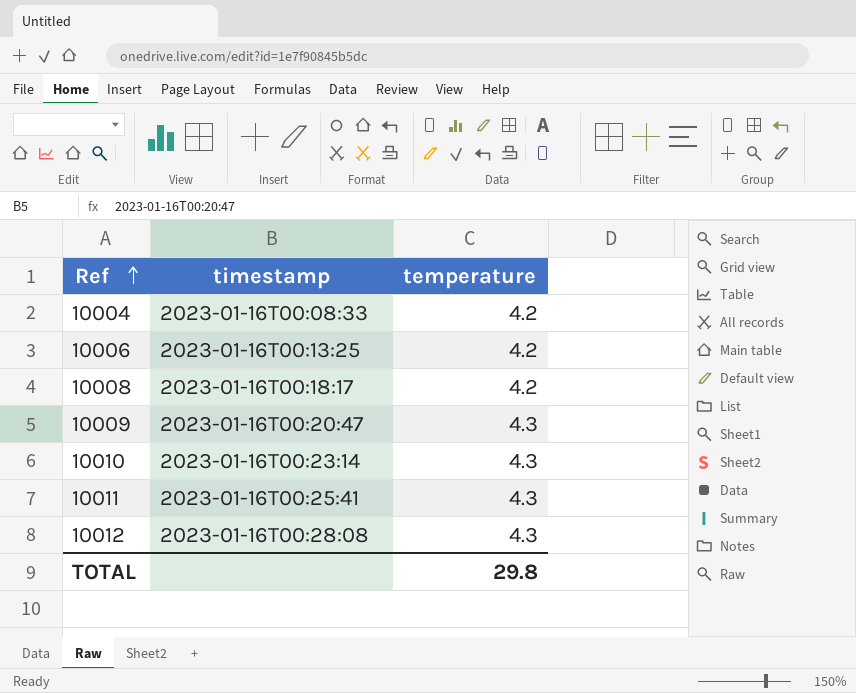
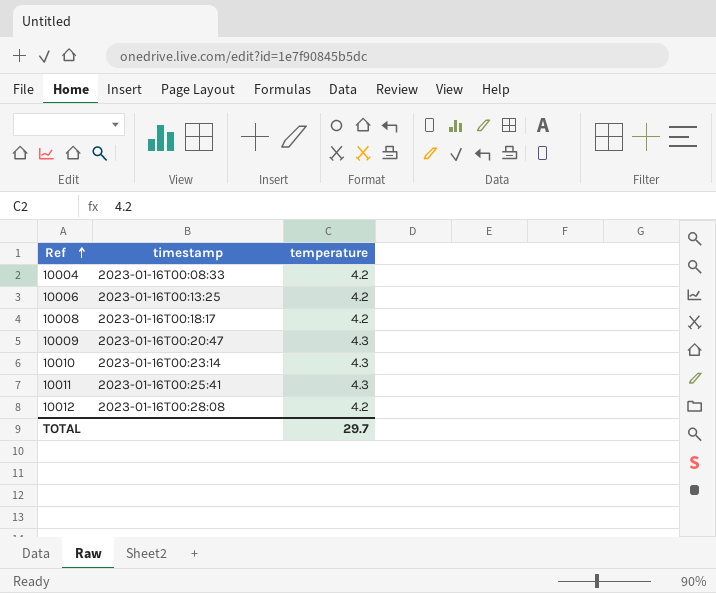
10012 | temperature: 4.3 -> 4.2
TOTAL | temperature: 29.8 -> 29.7

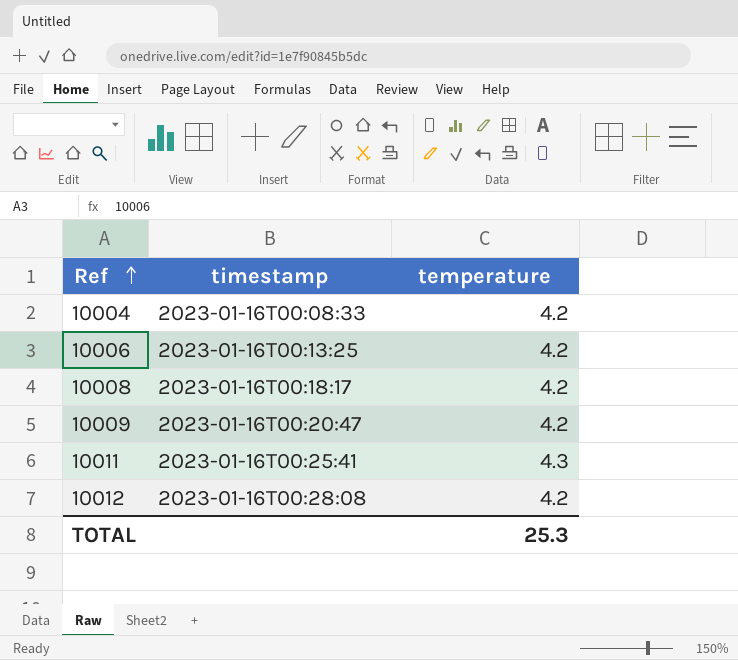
row 10010: 2023-01-16T00:23:14 | 4.3 -> none
10009 | temperature: 4.3 -> 4.2
TOTAL | temperature: 29.7 -> 25.3

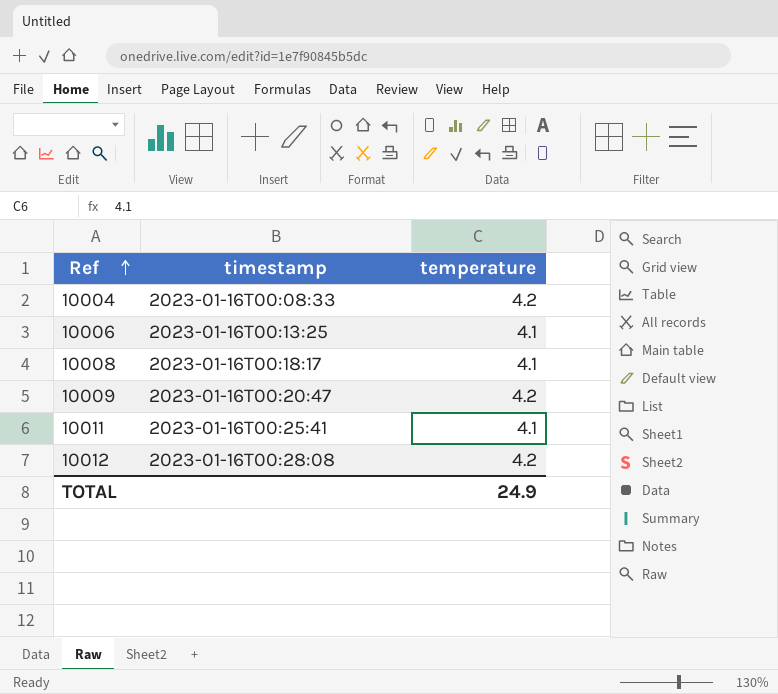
10006 | temperature: 4.2 -> 4.1
10008 | temperature: 4.2 -> 4.1
10011 | temperature: 4.3 -> 4.1
TOTAL | temperature: 25.3 -> 24.9

